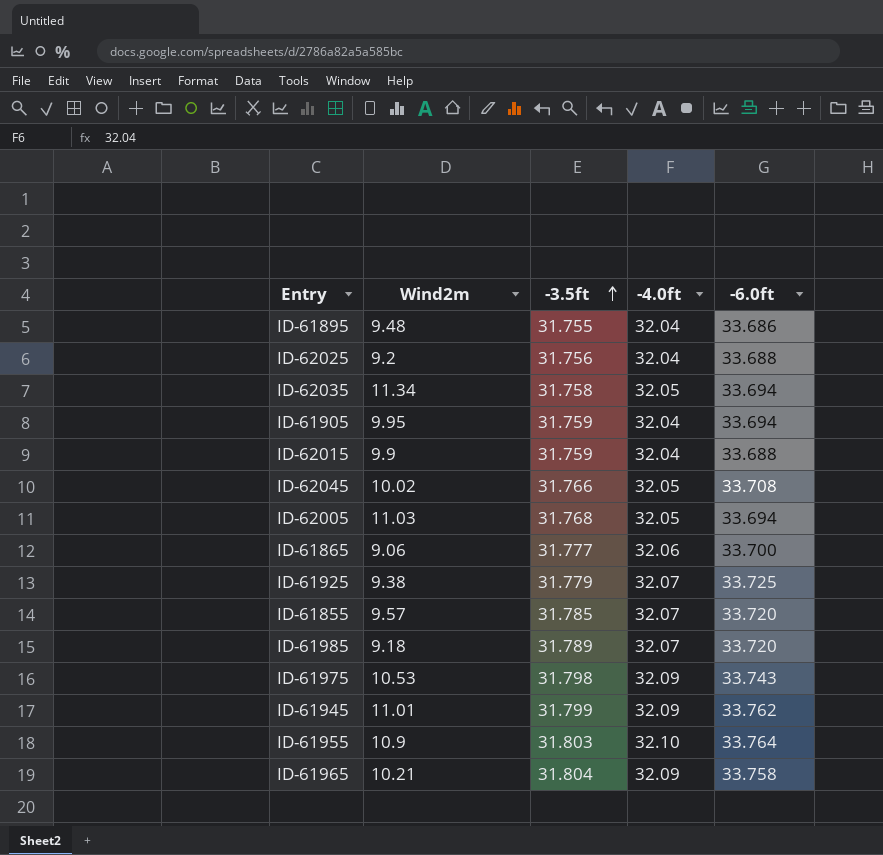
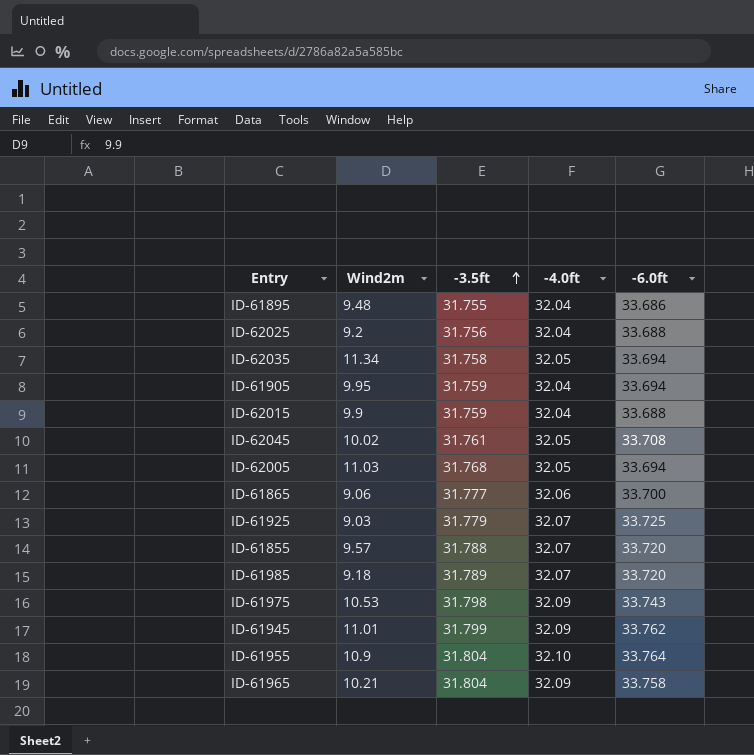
ID-62045 | -3.5ft: 31.766 -> 31.761
ID-61925 | Wind2m: 9.38 -> 9.03
ID-61855 | -3.5ft: 31.785 -> 31.788
ID-61955 | -3.5ft: 31.803 -> 31.804

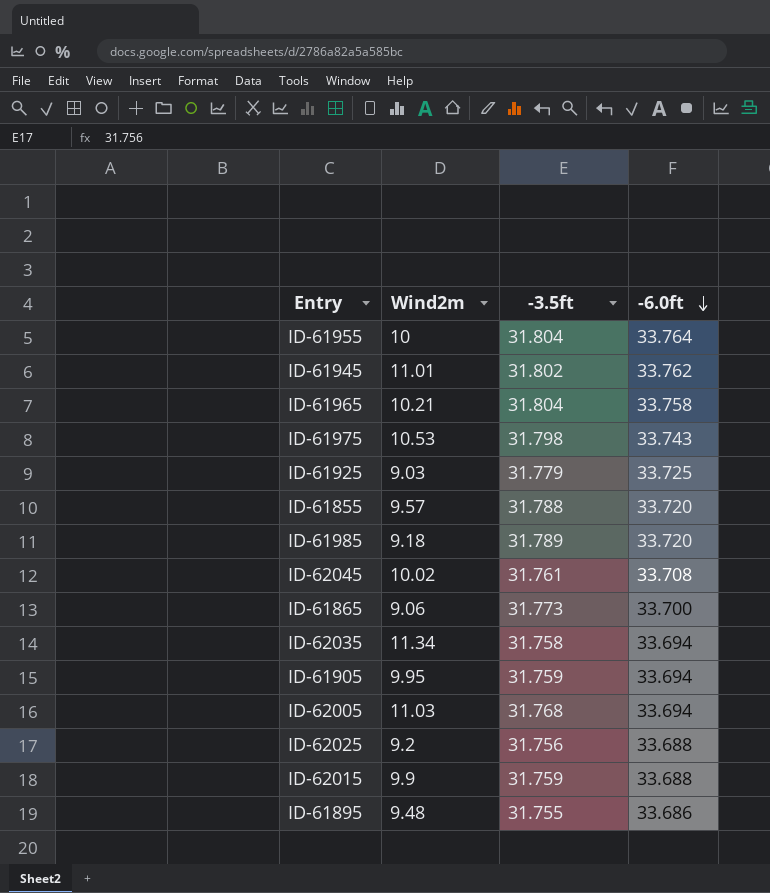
row order: -3.5ft ascending -> -6.0ft descending
column -4.0ft | position: 4 -> none
ID-61955 | Wind2m: 10.9 -> 10
ID-61945 | -3.5ft: 31.799 -> 31.802
ID-61865 | -3.5ft: 31.777 -> 31.773

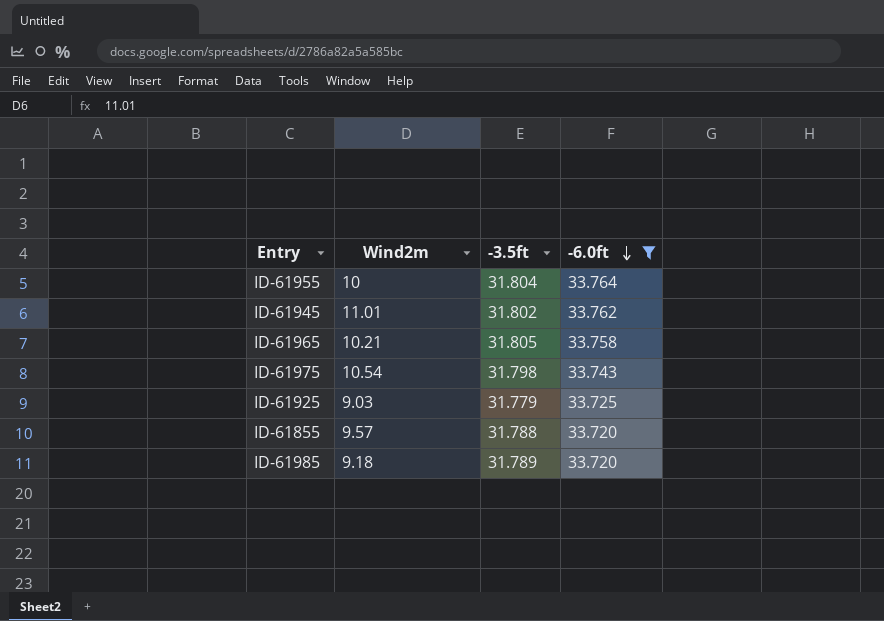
filter: none -> -6.0ft >= 33.720
ID-61965 | -3.5ft: 31.804 -> 31.805
ID-61975 | Wind2m: 10.53 -> 10.54

